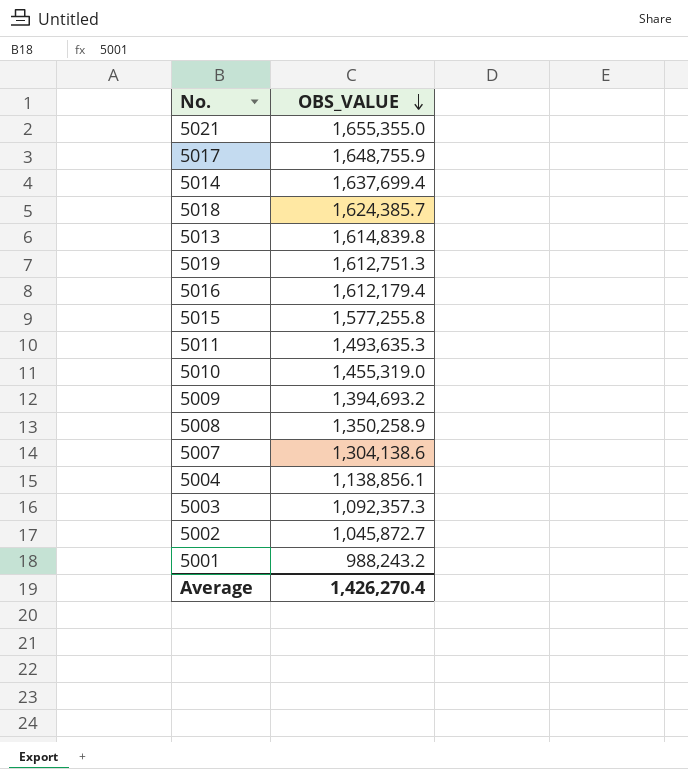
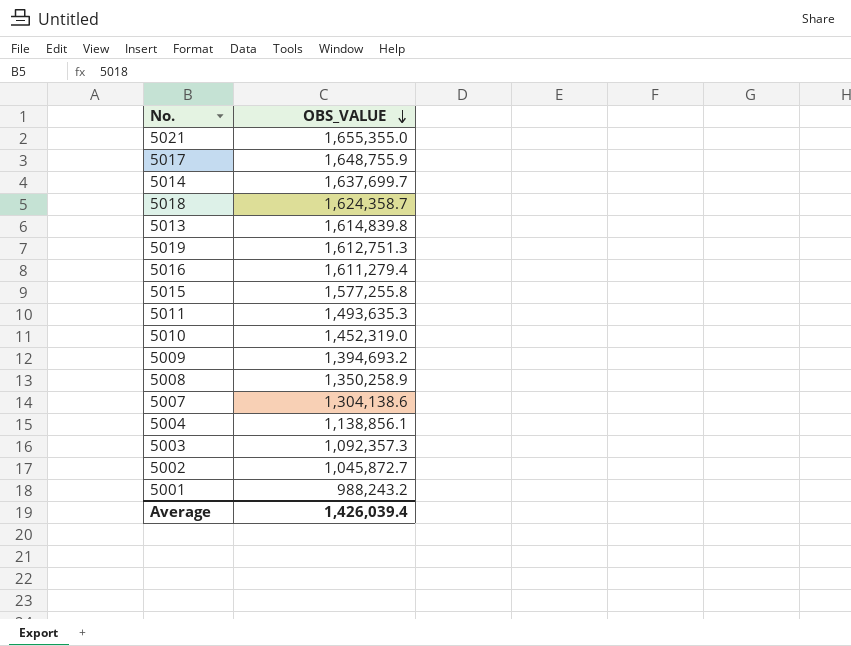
5014 | OBS_VALUE: 1,637,699.4 -> 1,637,699.7
5018 | OBS_VALUE: 1,624,385.7 -> 1,624,358.7
5016 | OBS_VALUE: 1,612,179.4 -> 1,611,279.4
5010 | OBS_VALUE: 1,455,319.0 -> 1,452,319.0
Average | OBS_VALUE: 1,426,270.4 -> 1,426,039.4

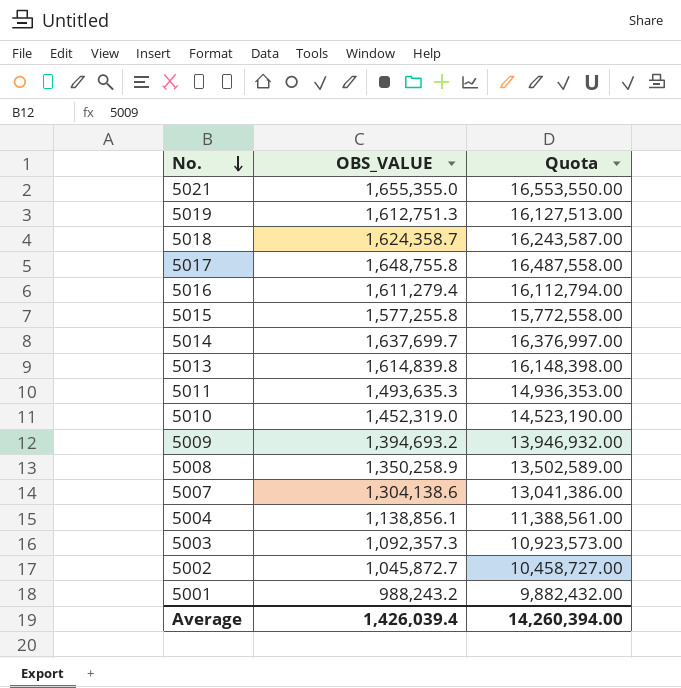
row order: OBS_VALUE descending -> No. descending
column Quota | formula: none -> [OBS_VALUE] * 10
5017 | OBS_VALUE: 1,648,755.9 -> 1,648,755.8

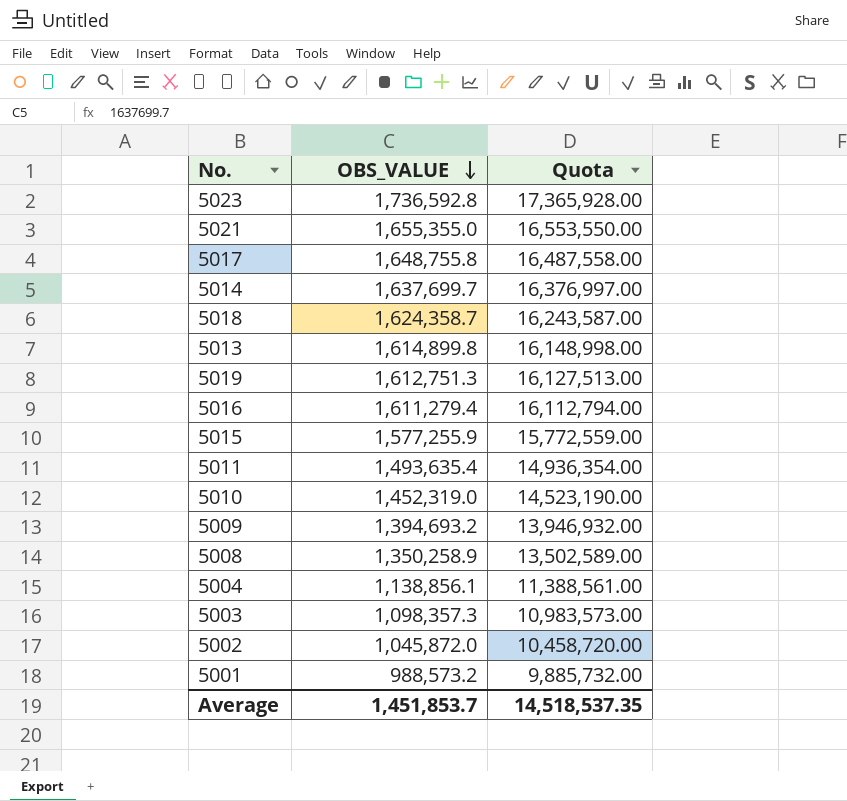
row order: No. descending -> OBS_VALUE descending
row 5007: 1,304,138.6 | 13,041,386.00 -> none
row 5023: none -> 1,736,592.8 | 17,365,928.00
5013 | OBS_VALUE: 1,614,839.8 -> 1,614,899.8
5013 | Quota: 16,148,398.00 -> 16,148,998.00
5015 | OBS_VALUE: 1,577,255.8 -> 1,577,255.9
5015 | Quota: 15,772,558.00 -> 15,772,559.00
5011 | OBS_VALUE: 1,493,635.3 -> 1,493,635.4
5011 | Quota: 14,936,353.00 -> 14,936,354.00
5003 | OBS_VALUE: 1,092,357.3 -> 1,098,357.3
5003 | Quota: 10,923,573.00 -> 10,983,573.00
5002 | OBS_VALUE: 1,045,872.7 -> 1,045,872.0
5002 | Quota: 10,458,727.00 -> 10,458,720.00
5001 | OBS_VALUE: 988,243.2 -> 988,573.2
5001 | Quota: 9,882,432.00 -> 9,885,732.00
Average | OBS_VALUE: 1,426,039.4 -> 1,451,853.7
Average | Quota: 14,260,394.00 -> 14,518,537.35

